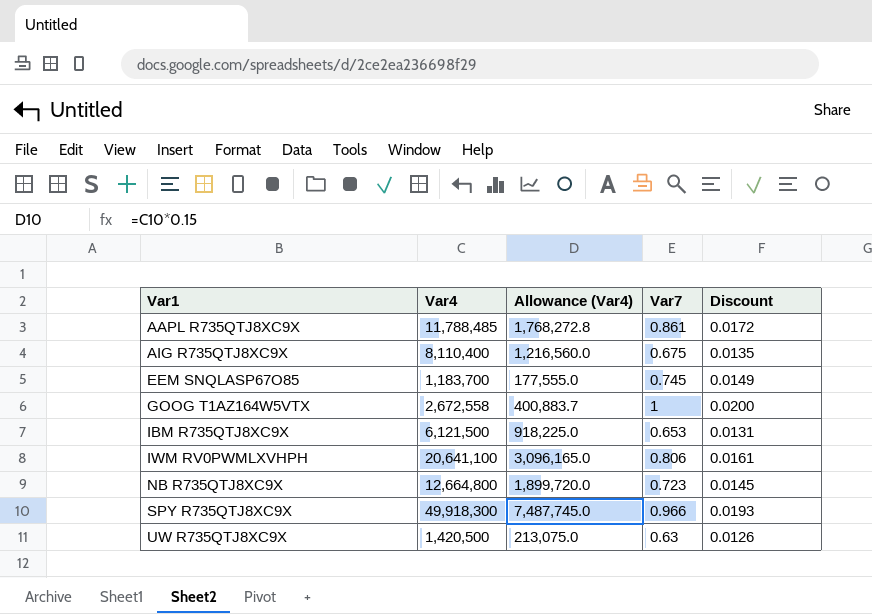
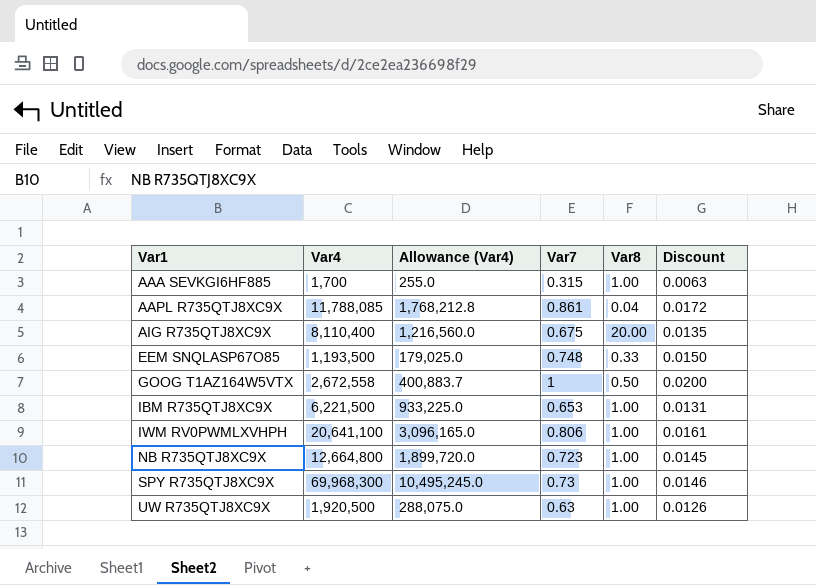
column Var8 | position: none -> 5
row AAA SEVKGI6HF885: none -> 1,700 | 255.0 | 0.315 | 1.00 | 0.0063
AAPL R735QTJ8XC9X | Var4: 11,788,485 -> 11,788,085
AAPL R735QTJ8XC9X | Allowance (Var4): 1,768,272.8 -> 1,768,212.8
EEM SNQLASP67O85 | Var4: 1,183,700 -> 1,193,500
EEM SNQLASP67O85 | Allowance (Var4): 177,555.0 -> 179,025.0
EEM SNQLASP67O85 | Var7: 0.745 -> 0.748
EEM SNQLASP67O85 | Discount: 0.0149 -> 0.0150
IBM R735QTJ8XC9X | Var4: 6,121,500 -> 6,221,500
IBM R735QTJ8XC9X | Allowance (Var4): 918,225.0 -> 933,225.0
SPY R735QTJ8XC9X | Var4: 49,918,300 -> 69,968,300
SPY R735QTJ8XC9X | Allowance (Var4): 7,487,745.0 -> 10,495,245.0
SPY R735QTJ8XC9X | Var7: 0.966 -> 0.73
SPY R735QTJ8XC9X | Discount: 0.0193 -> 0.0146
UW R735QTJ8XC9X | Var4: 1,420,500 -> 1,920,500
UW R735QTJ8XC9X | Allowance (Var4): 213,075.0 -> 288,075.0

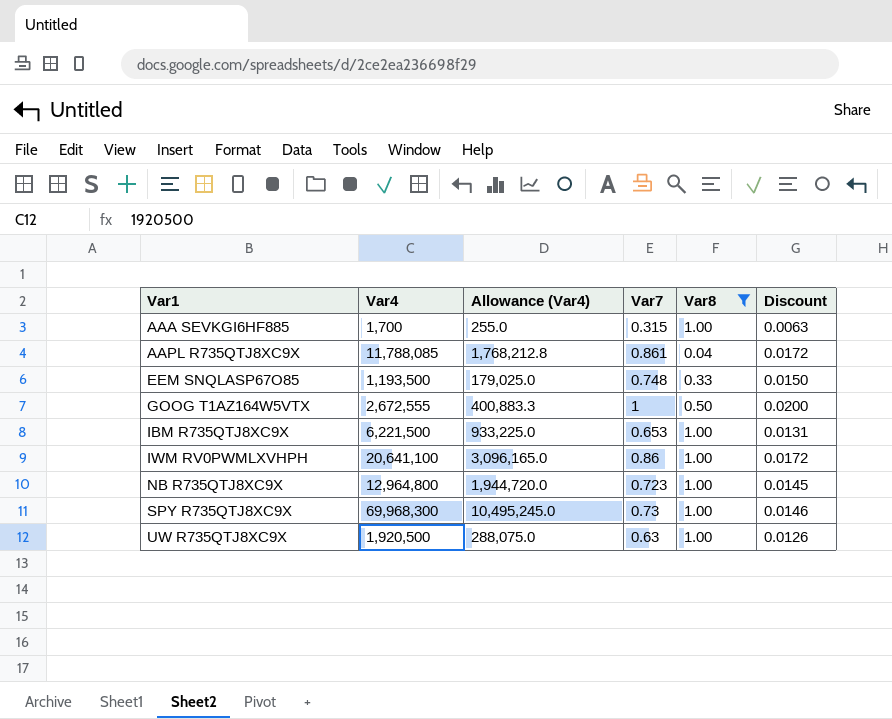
filter: none -> Var8 != 20.00
GOOG T1AZ164W5VTX | Var4: 2,672,558 -> 2,672,555
GOOG T1AZ164W5VTX | Allowance (Var4): 400,883.7 -> 400,883.3
IWM RV0PWMLXVHPH | Var7: 0.806 -> 0.86
IWM RV0PWMLXVHPH | Discount: 0.0161 -> 0.0172
NB R735QTJ8XC9X | Var4: 12,664,800 -> 12,964,800
NB R735QTJ8XC9X | Allowance (Var4): 1,899,720.0 -> 1,944,720.0

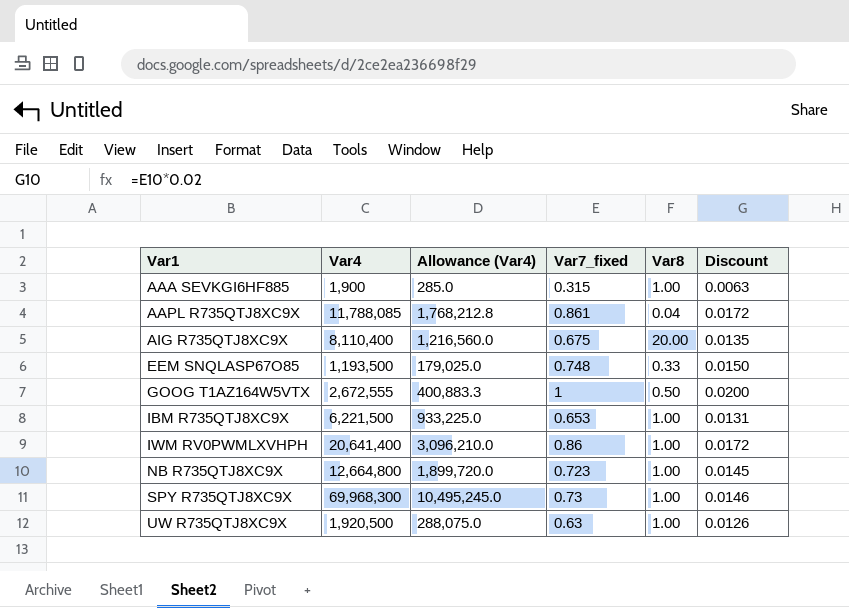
filter: Var8 != 20.00 -> none
column name: Var7 -> Var7_fixed
AAA SEVKGI6HF885 | Var4: 1,700 -> 1,900
AAA SEVKGI6HF885 | Allowance (Var4): 255.0 -> 285.0
IWM RV0PWMLXVHPH | Var4: 20,641,100 -> 20,641,400
IWM RV0PWMLXVHPH | Allowance (Var4): 3,096,165.0 -> 3,096,210.0
NB R735QTJ8XC9X | Var4: 12,964,800 -> 12,664,800
NB R735QTJ8XC9X | Allowance (Var4): 1,944,720.0 -> 1,899,720.0

